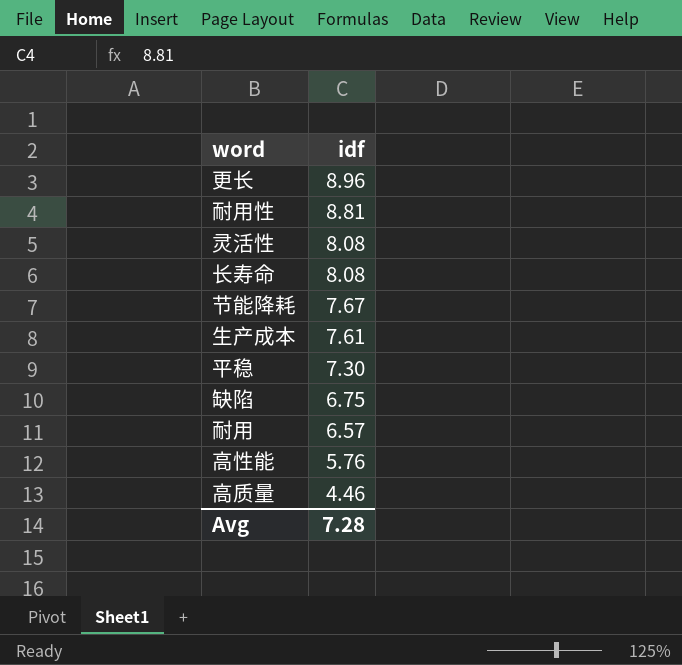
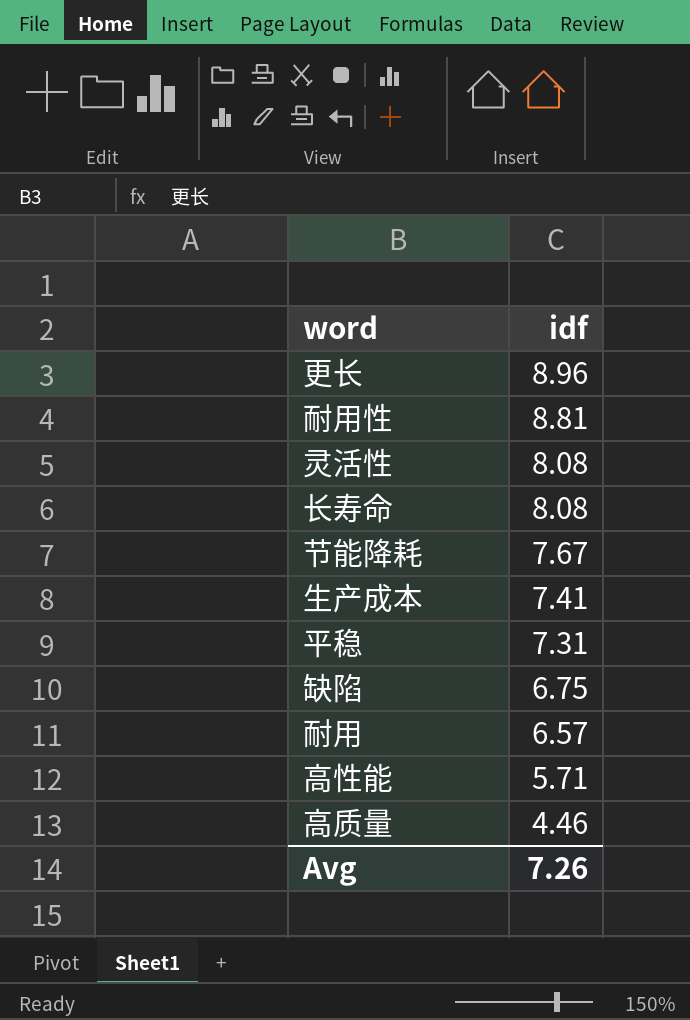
生产成本 | idf: 7.61 -> 7.41
平稳 | idf: 7.30 -> 7.31
高性能 | idf: 5.76 -> 5.71
Avg | idf: 7.28 -> 7.26

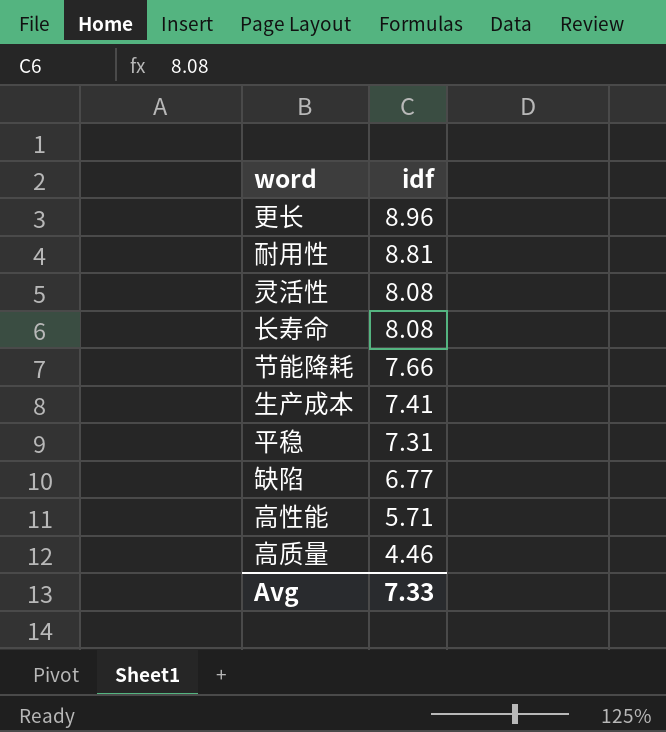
row 耐用: 6.57 -> none
节能降耗 | idf: 7.67 -> 7.66
缺陷 | idf: 6.75 -> 6.77
Avg | idf: 7.26 -> 7.33

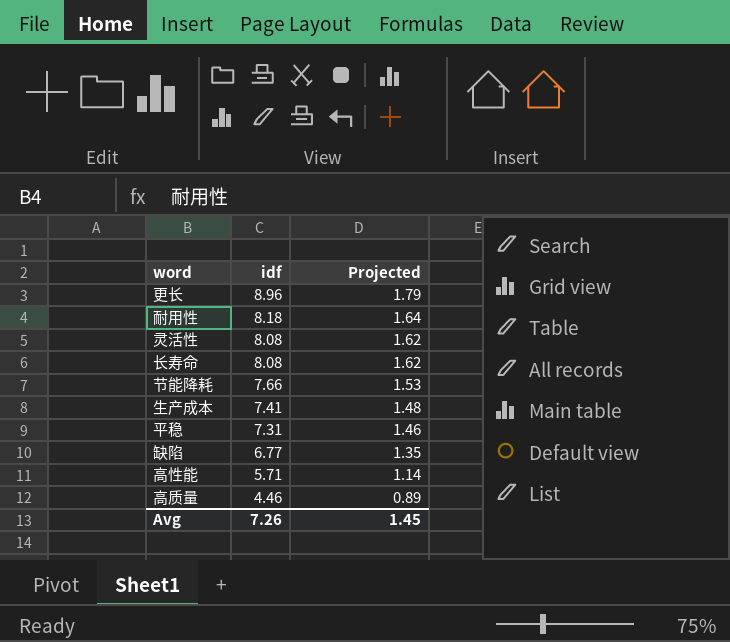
column Projected | formula: none -> [idf] * 0.2
耐用性 | idf: 8.81 -> 8.18
Avg | idf: 7.33 -> 7.26

